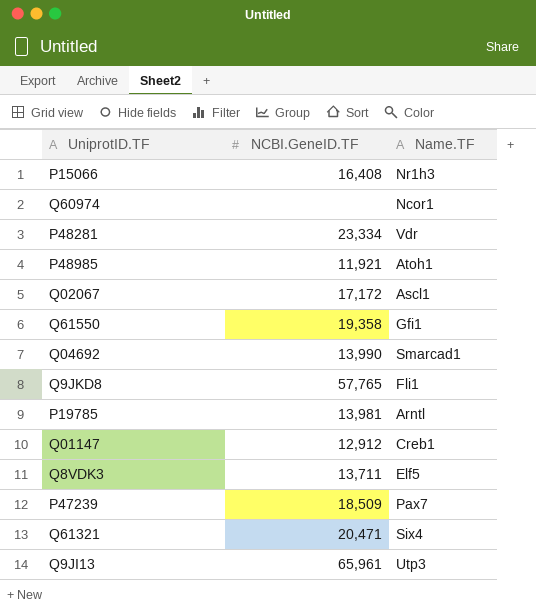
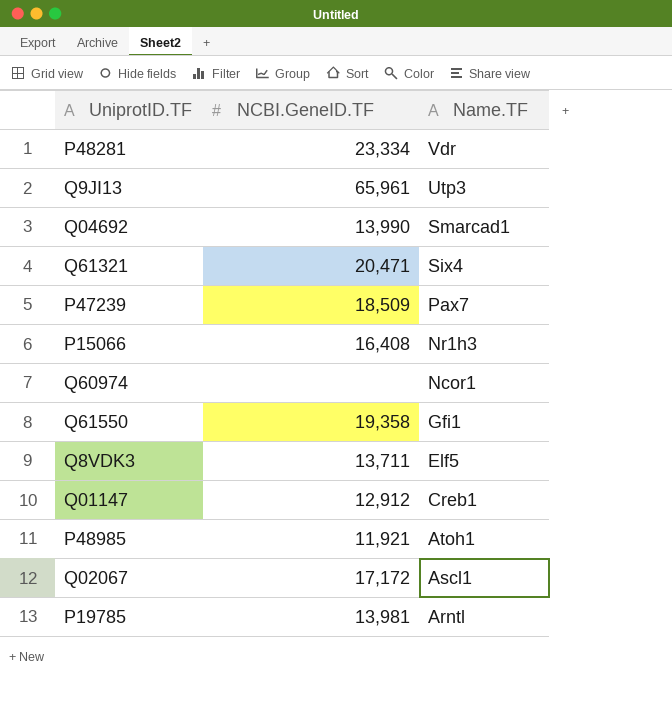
row order: none -> Name.TF descending
row Q9JKD8: 57,765 | Fli1 -> none

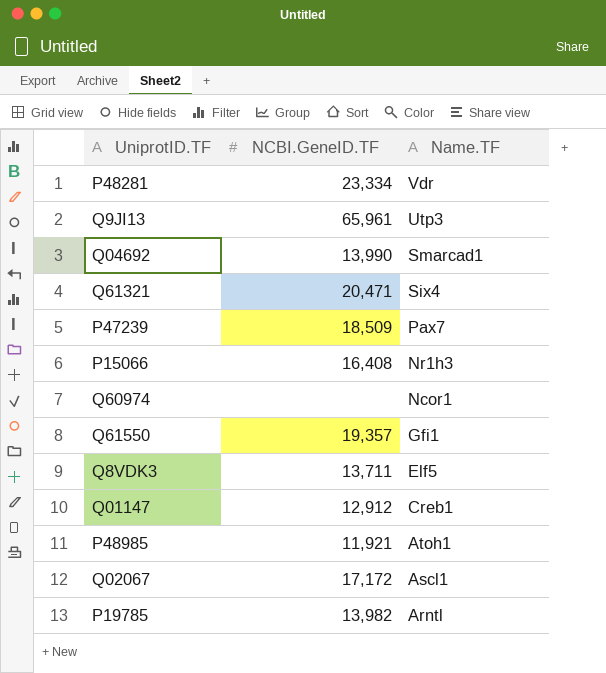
Q61550 | NCBI.GeneID.TF: 19,358 -> 19,357
P19785 | NCBI.GeneID.TF: 13,981 -> 13,982

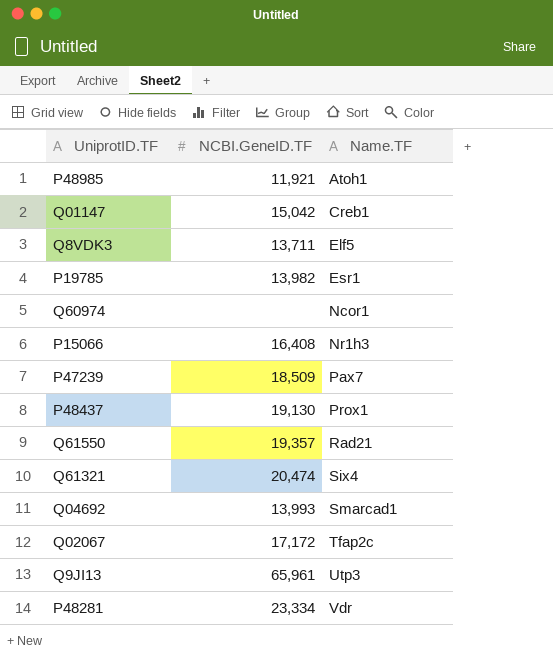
row order: Name.TF descending -> Name.TF ascending
Q01147 | NCBI.GeneID.TF: 12,912 -> 15,042
P19785 | Name.TF: Arntl -> Esr1
row P48437: none -> 19,130 | Prox1
Q61550 | Name.TF: Gfi1 -> Rad21
Q61321 | NCBI.GeneID.TF: 20,471 -> 20,474
Q04692 | NCBI.GeneID.TF: 13,990 -> 13,993
Q02067 | Name.TF: Ascl1 -> Tfap2c

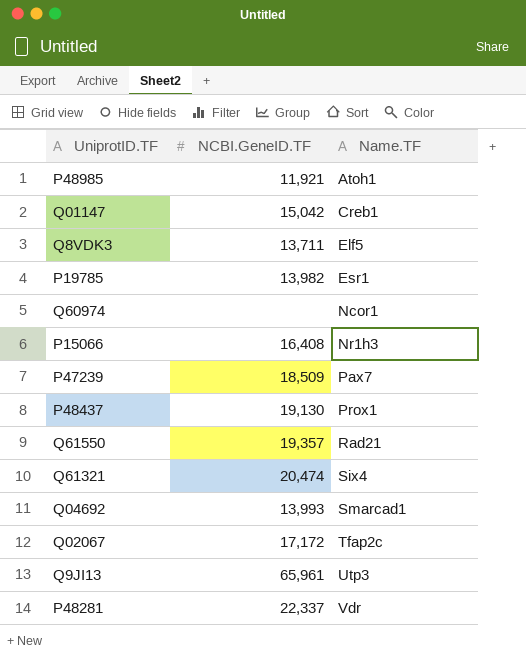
P48281 | NCBI.GeneID.TF: 23,334 -> 22,337

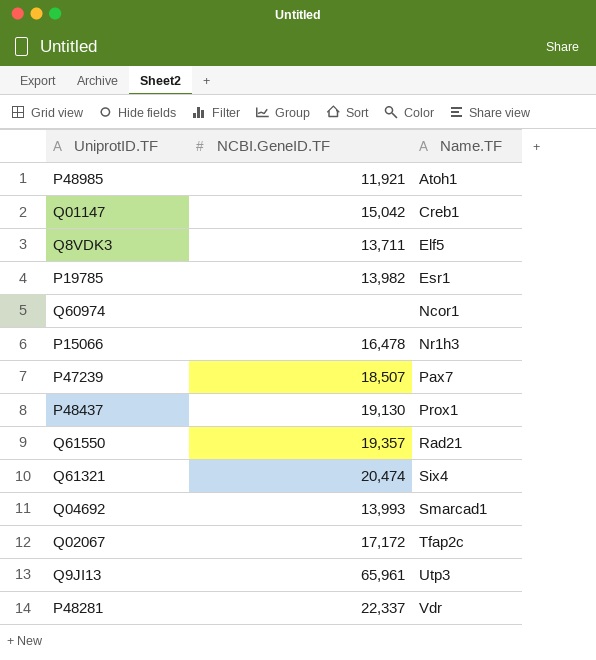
P15066 | NCBI.GeneID.TF: 16,408 -> 16,478
P47239 | NCBI.GeneID.TF: 18,509 -> 18,507

